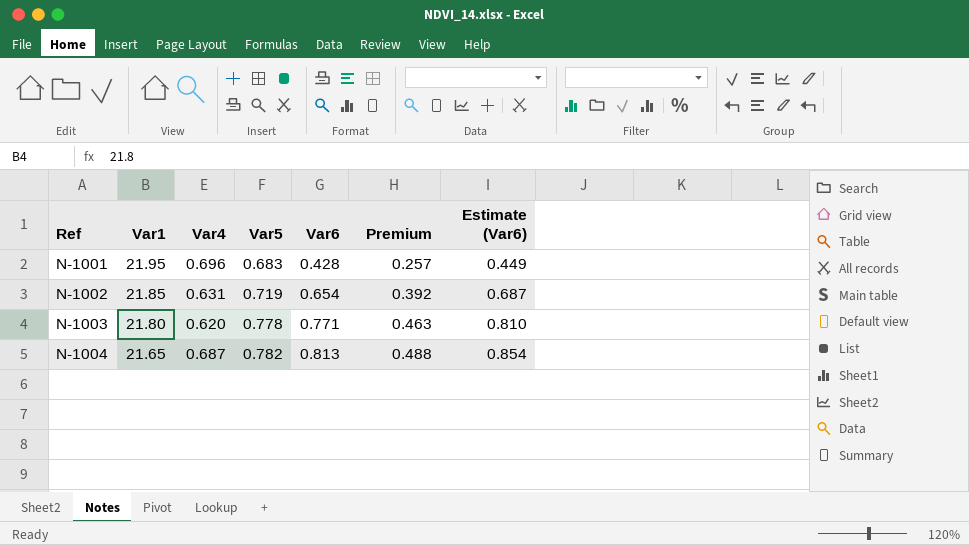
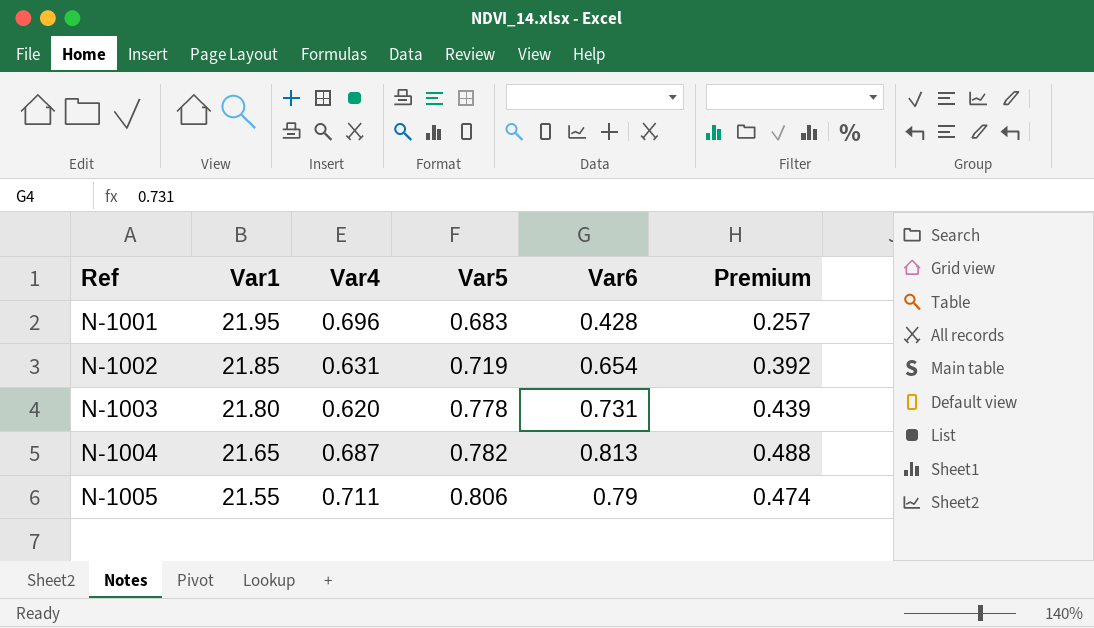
column Estimate (Var6) | formula: [Var6] * 1.05 -> none
N-1003 | Var6: 0.771 -> 0.731
N-1003 | Premium: 0.463 -> 0.439
row N-1005: none -> 21.55 | 0.711 | 0.806 | 0.79 | 0.474

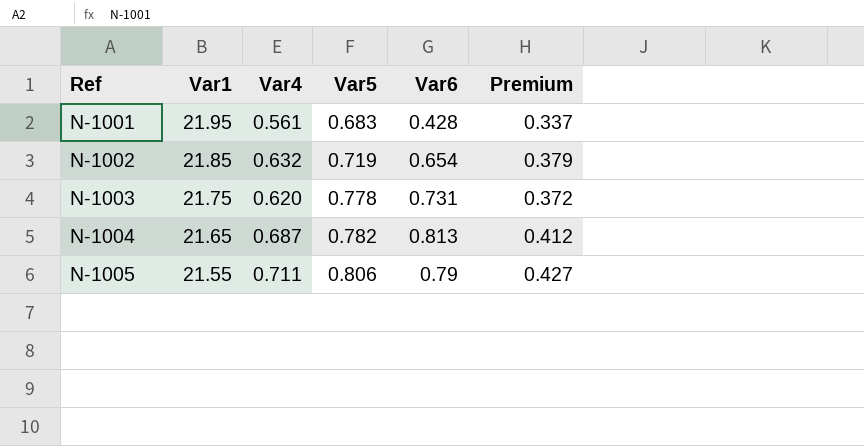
column Premium | formula: [Var6] * 0.6 -> [Var4] * 0.6
N-1001 | Var4: 0.696 -> 0.561
N-1002 | Var4: 0.631 -> 0.632
N-1003 | Var1: 21.80 -> 21.75

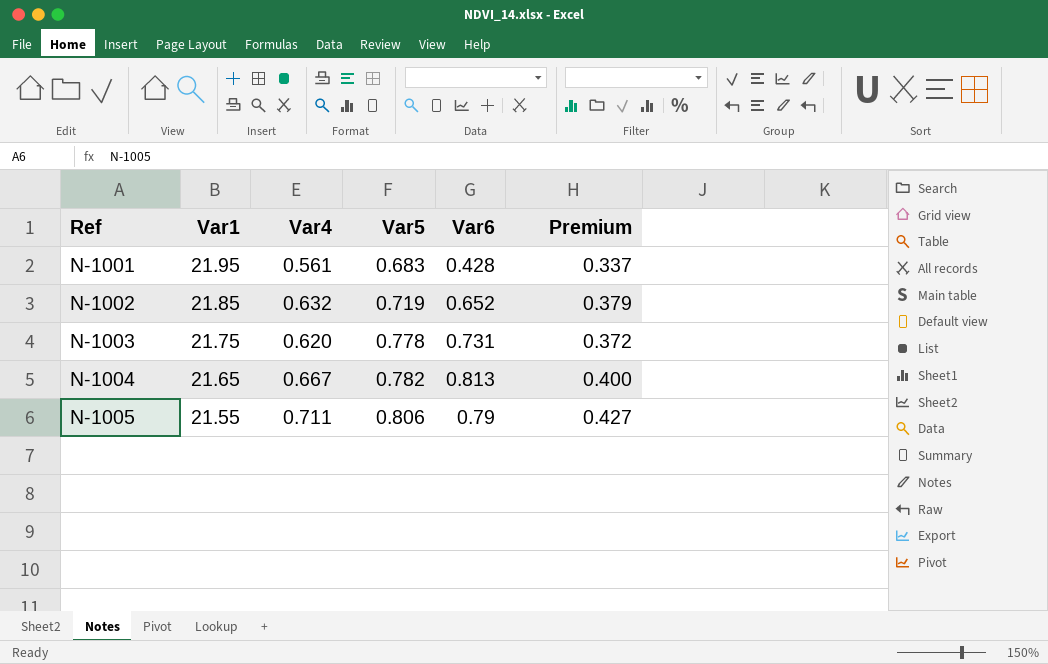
N-1002 | Var6: 0.654 -> 0.652
N-1004 | Var4: 0.687 -> 0.667
N-1004 | Premium: 0.412 -> 0.400

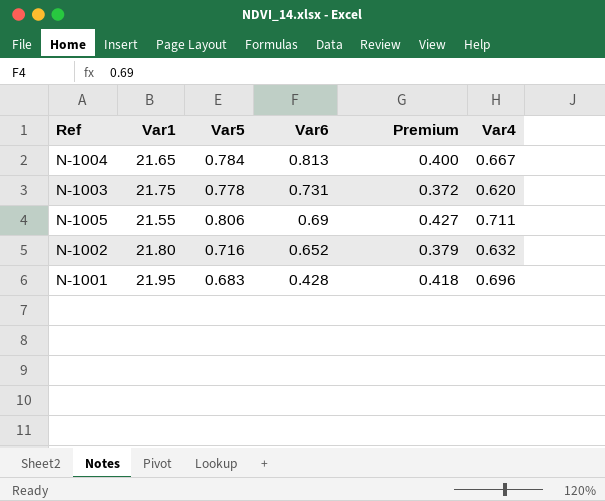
row order: Ref ascending -> Var6 descending
column Var4 | position: 3 -> 6
N-1004 | Var5: 0.782 -> 0.784
N-1005 | Var6: 0.79 -> 0.69
N-1002 | Var1: 21.85 -> 21.80
N-1002 | Var5: 0.719 -> 0.716
N-1001 | Premium: 0.337 -> 0.418
N-1001 | Var4: 0.561 -> 0.696

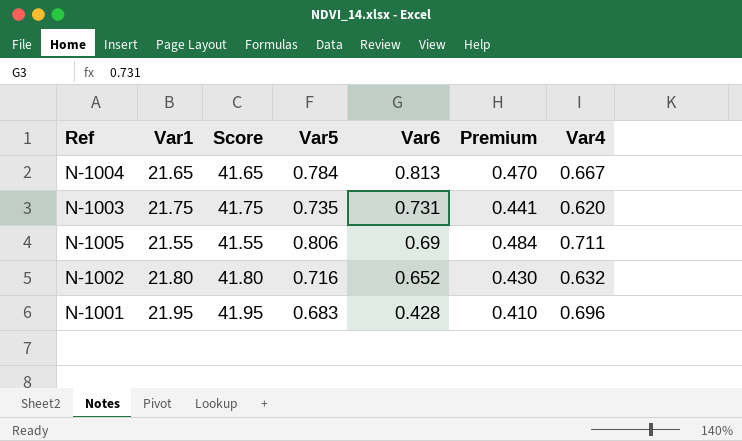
column Score | formula: none -> [Var1] + 20
column Premium | formula: [Var4] * 0.6 -> [Var5] * 0.6
N-1003 | Var5: 0.778 -> 0.735

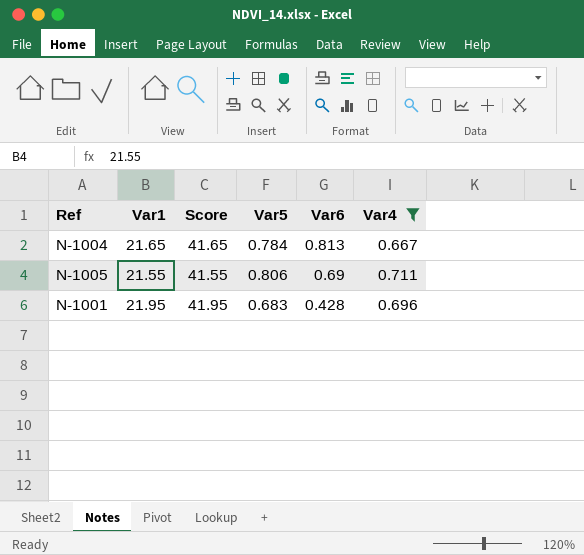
filter: none -> Var4 >= 0.667
column Premium | formula: [Var5] * 0.6 -> none

